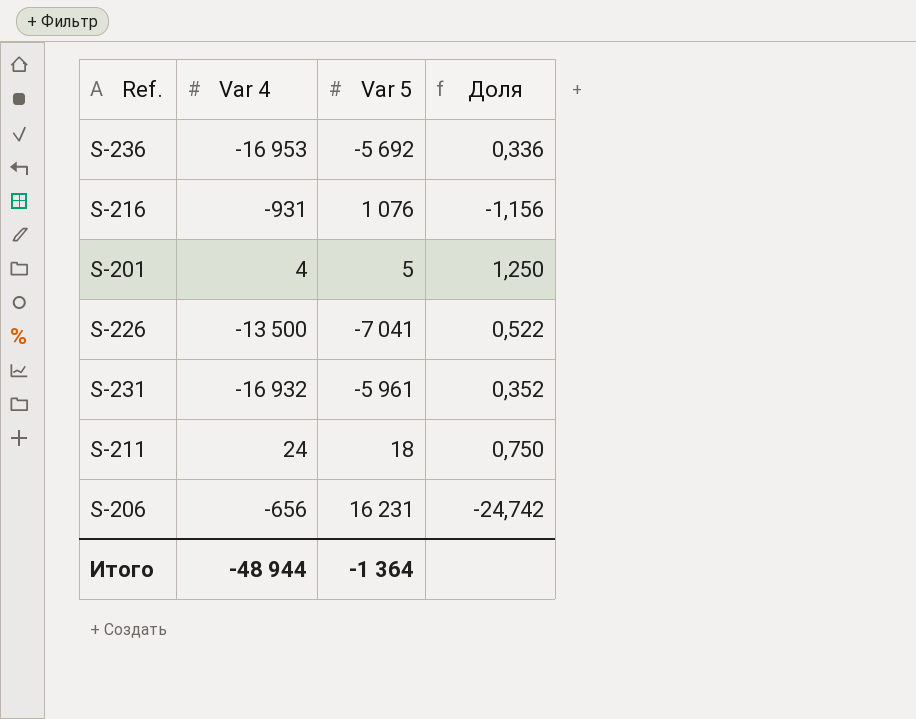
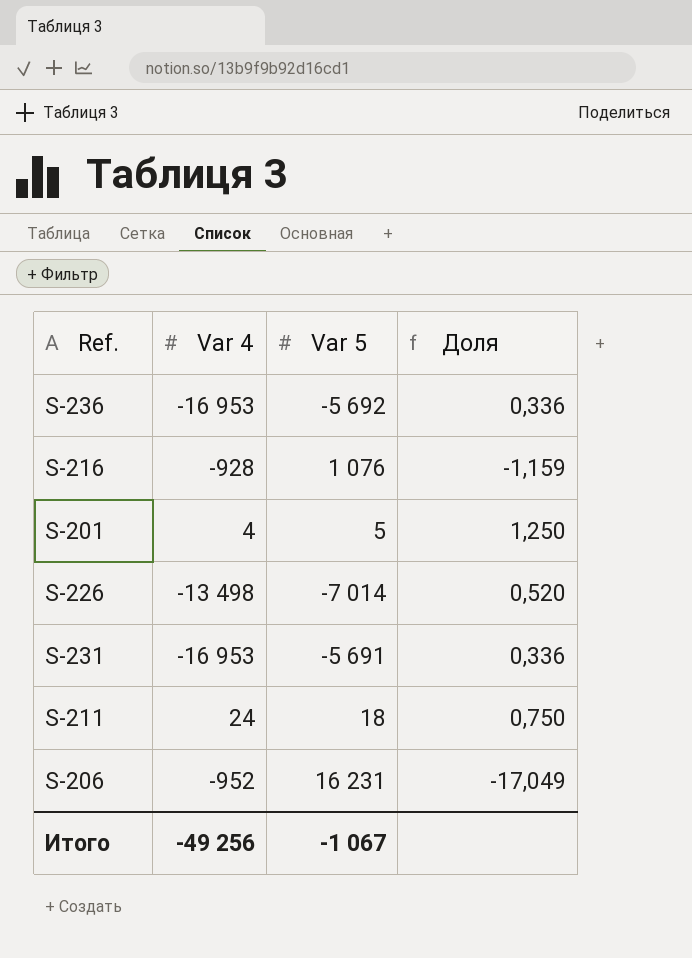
S-216 | Var 4: -931 -> -928
S-216 | Доля: -1,156 -> -1,159
S-226 | Var 4: -13 500 -> -13 498
S-226 | Var 5: -7 041 -> -7 014
S-226 | Доля: 0,522 -> 0,520
S-231 | Var 4: -16 932 -> -16 953
S-231 | Var 5: -5 961 -> -5 691
S-231 | Доля: 0,352 -> 0,336
S-206 | Var 4: -656 -> -952
S-206 | Доля: -24,742 -> -17,049
Итого | Var 4: -48 944 -> -49 256
Итого | Var 5: -1 364 -> -1 067

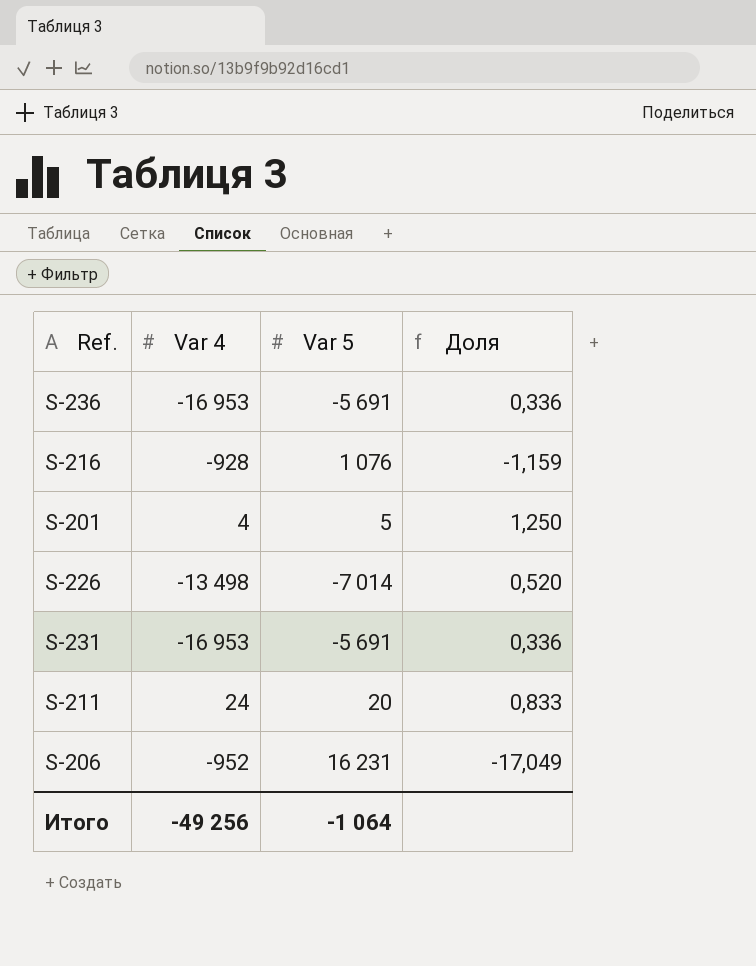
S-236 | Var 5: -5 692 -> -5 691
S-211 | Var 5: 18 -> 20
S-211 | Доля: 0,750 -> 0,833
Итого | Var 5: -1 067 -> -1 064

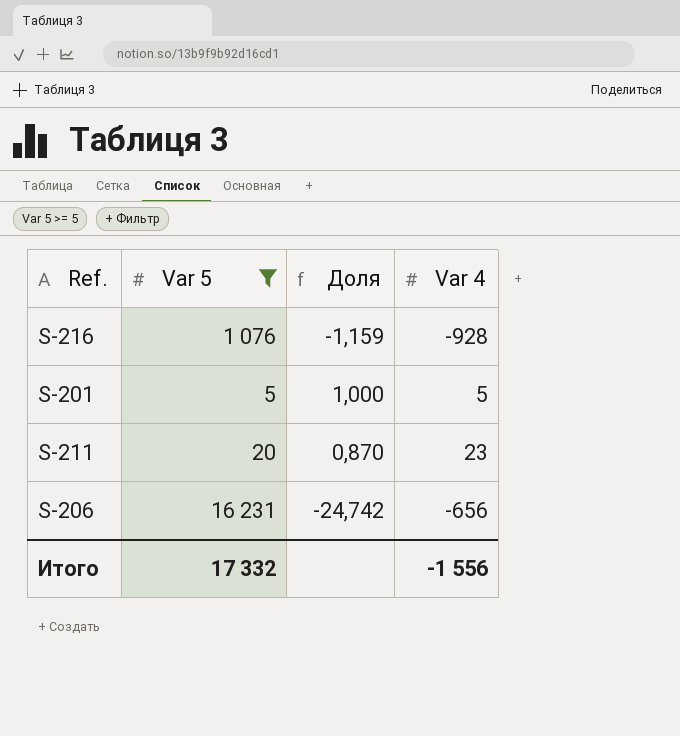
filter: none -> Var 5 >= 5
column Var 4 | position: 2 -> 4
S-201 | Доля: 1,250 -> 1,000
S-201 | Var 4: 4 -> 5
S-211 | Доля: 0,833 -> 0,870
S-211 | Var 4: 24 -> 23
S-206 | Доля: -17,049 -> -24,742
S-206 | Var 4: -952 -> -656
Итого | Var 5: -1 064 -> 17 332
Итого | Var 4: -49 256 -> -1 556

